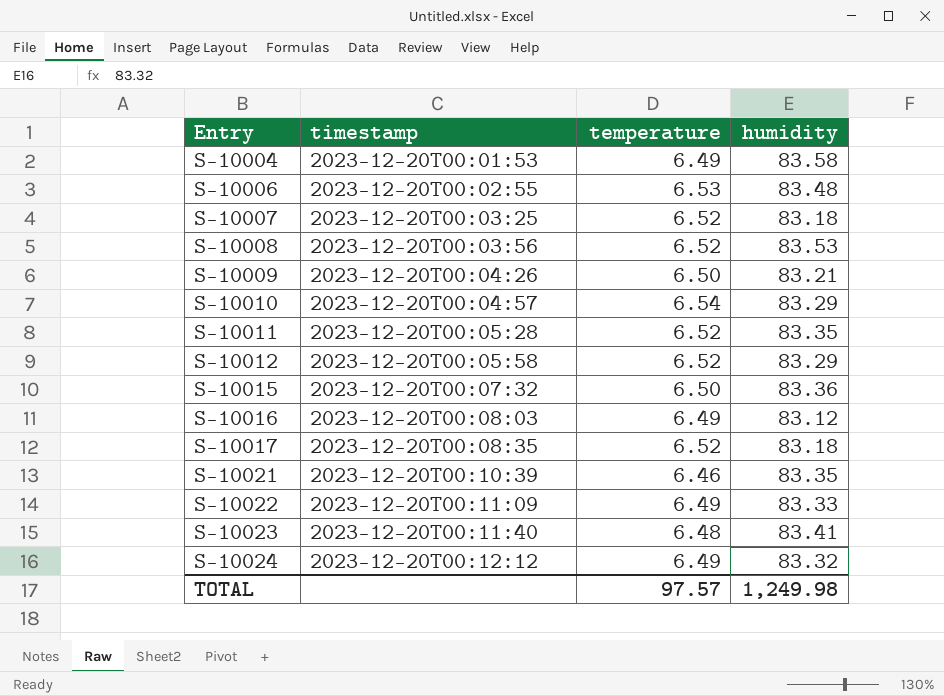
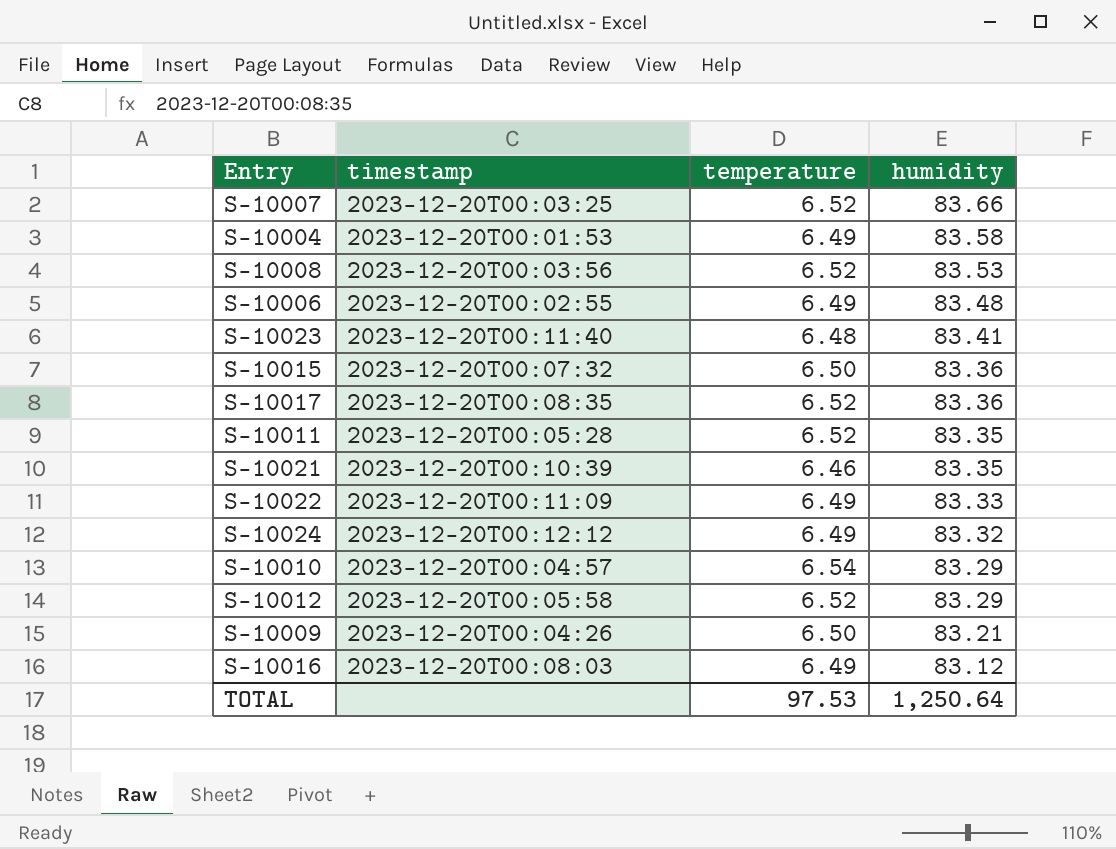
row order: Entry ascending -> humidity descending
S-10007 | humidity: 83.18 -> 83.66
S-10006 | temperature: 6.53 -> 6.49
S-10017 | humidity: 83.18 -> 83.36
TOTAL | temperature: 97.57 -> 97.53
TOTAL | humidity: 1,249.98 -> 1,250.64

